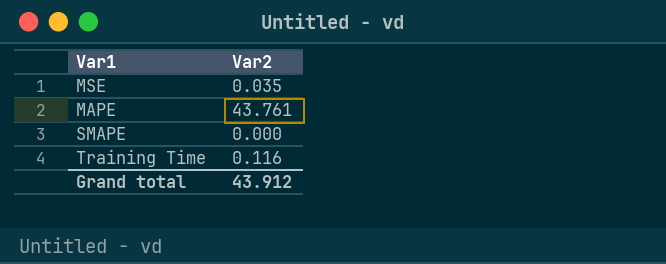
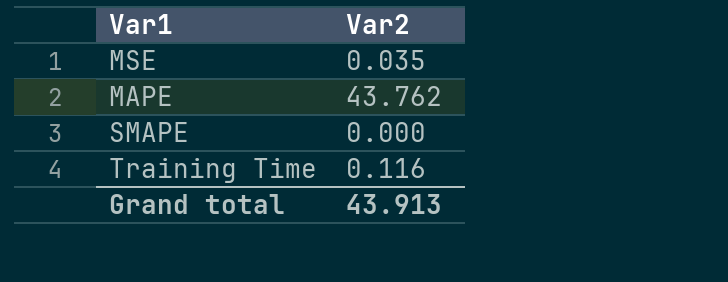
MAPE | Var2: 43.761 -> 43.762
Grand total | Var2: 43.912 -> 43.913

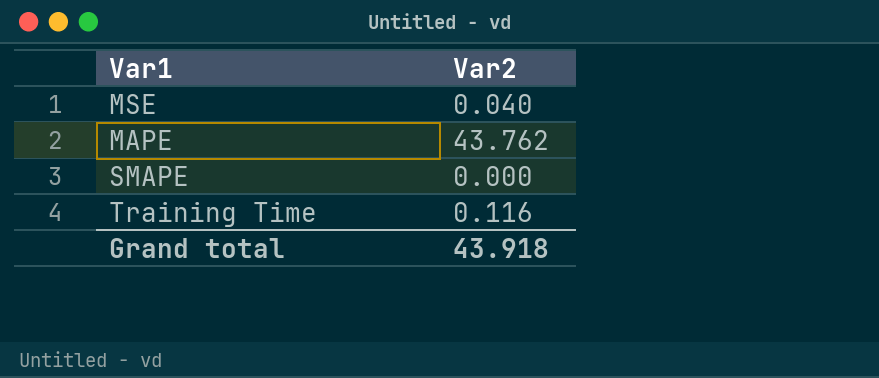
MSE | Var2: 0.035 -> 0.040
Grand total | Var2: 43.913 -> 43.918

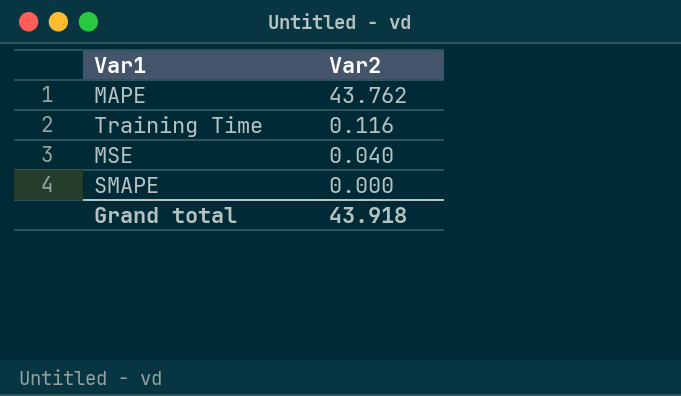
row order: none -> Var2 descending

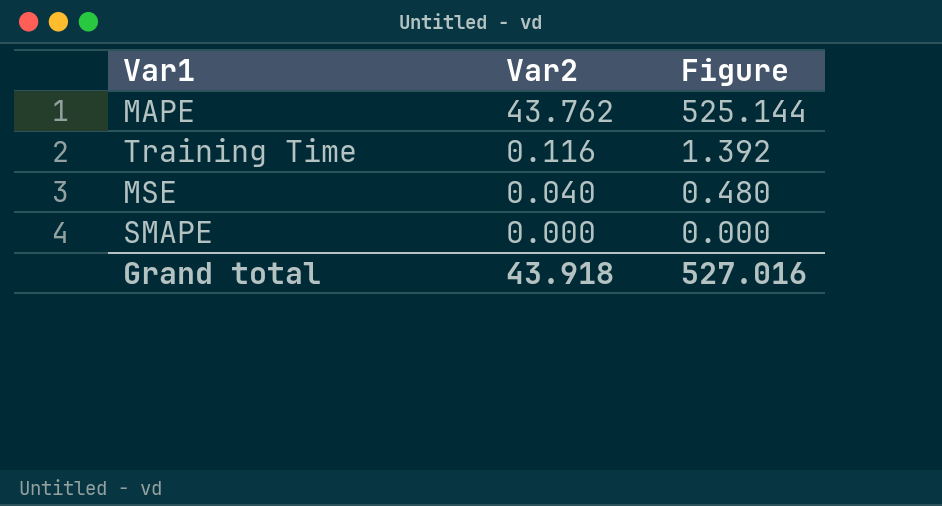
column Figure | formula: none -> [Var2] * 12

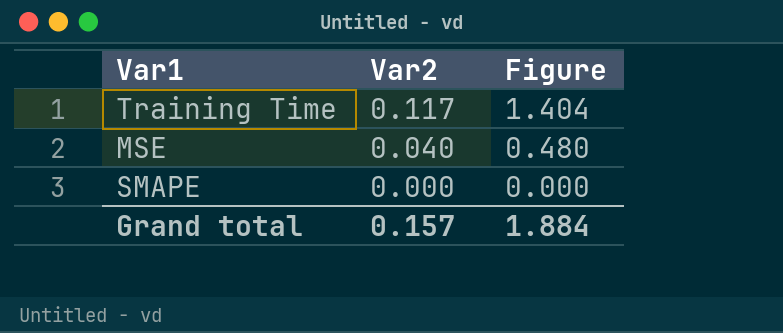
row MAPE: 43.762 | 525.144 -> none
Training Time | Var2: 0.116 -> 0.117
Training Time | Figure: 1.392 -> 1.404
Grand total | Var2: 43.918 -> 0.157
Grand total | Figure: 527.016 -> 1.884

